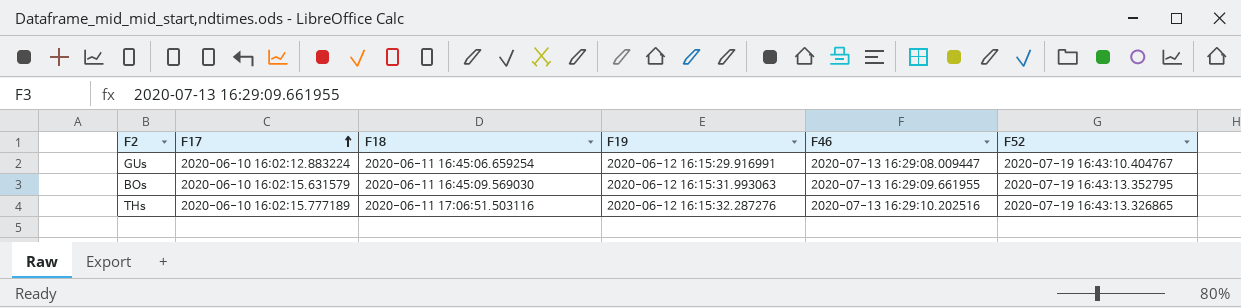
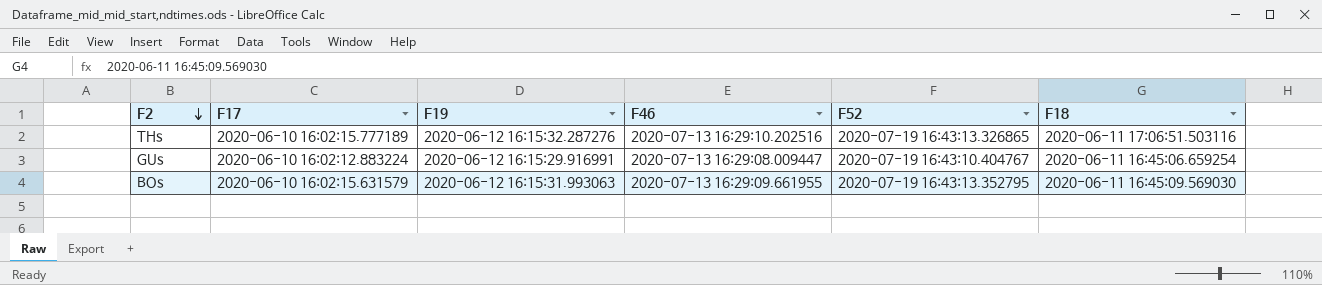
row order: F17 ascending -> F2 descending
column F18 | position: 3 -> 6

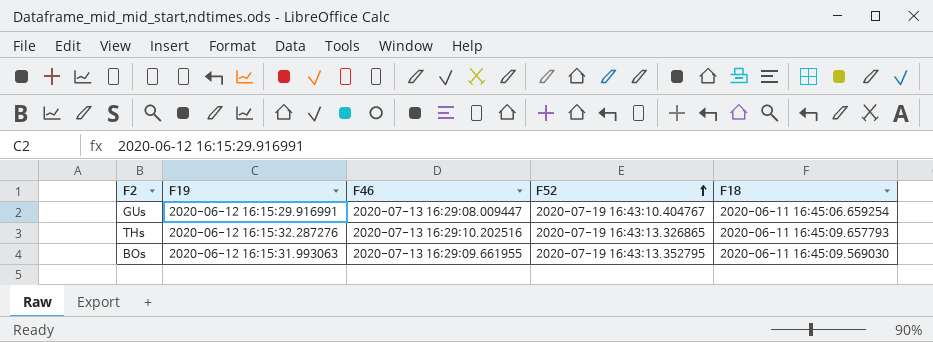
row order: F2 descending -> F52 ascending
column F17 | position: 2 -> none
THs | F18: 2020-06-11 17:06:51.503116 -> 2020-06-11 16:45:09.657793

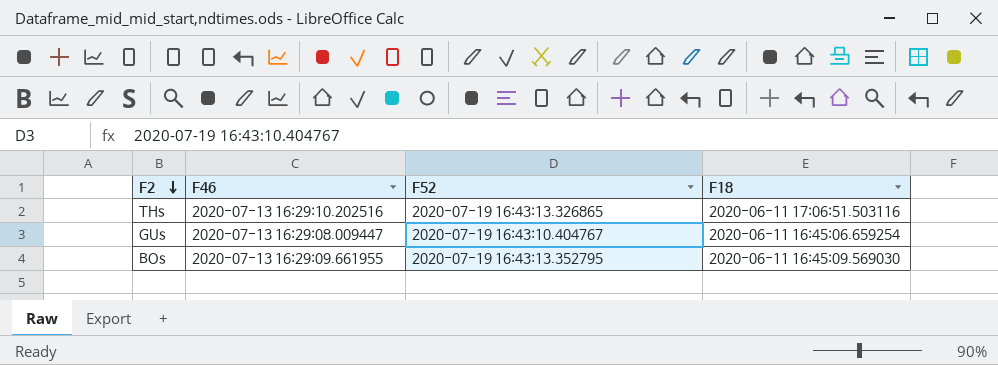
row order: F52 ascending -> F2 descending
column F19 | position: 2 -> none
THs | F18: 2020-06-11 16:45:09.657793 -> 2020-06-11 17:06:51.503116

